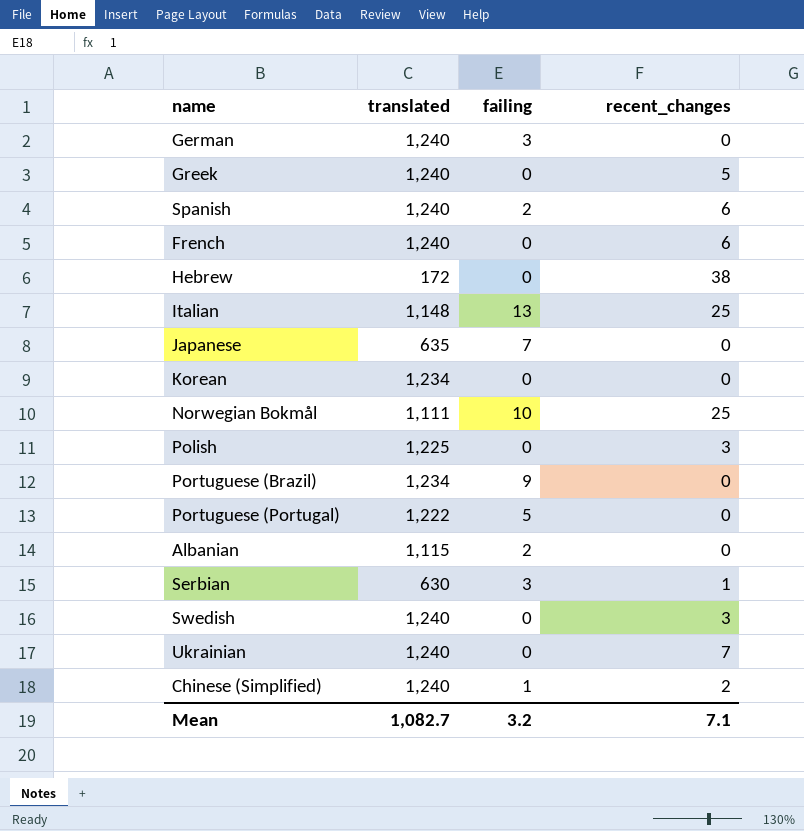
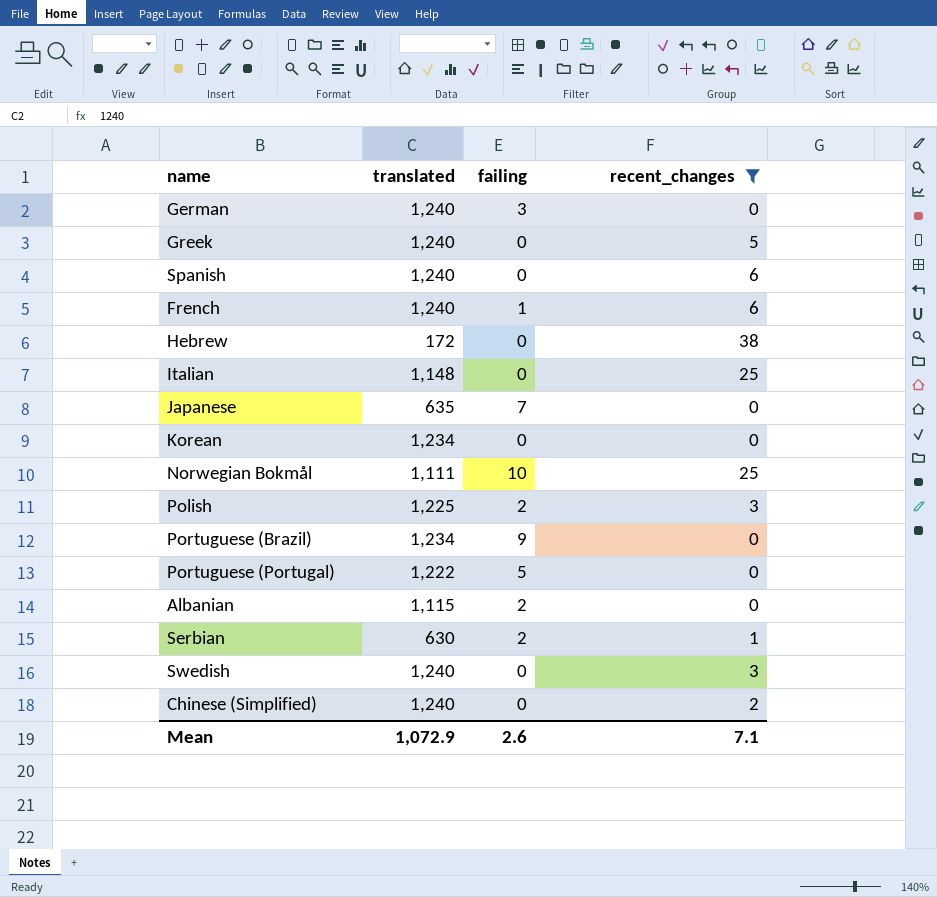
filter: none -> recent_changes != 7
Spanish | failing: 2 -> 0
French | failing: 0 -> 1
Italian | failing: 13 -> 0
Polish | failing: 0 -> 2
Serbian | failing: 3 -> 2
Chinese (Simplified) | failing: 1 -> 0
Mean | translated: 1,082.7 -> 1,072.9
Mean | failing: 3.2 -> 2.6

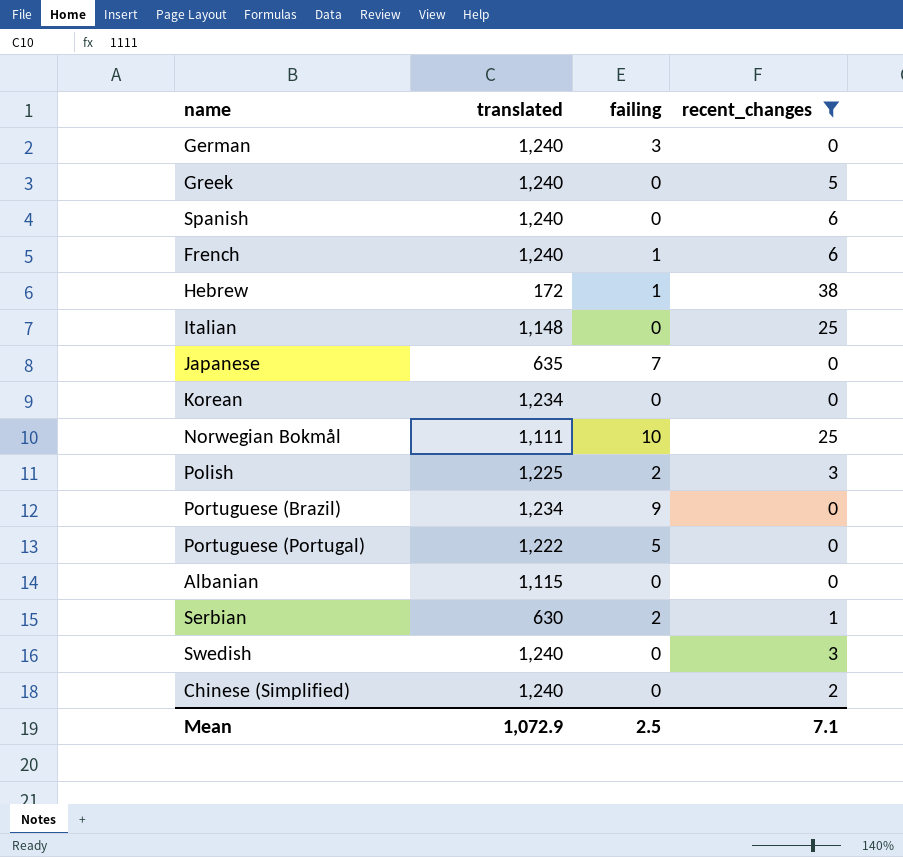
Hebrew | failing: 0 -> 1
Albanian | failing: 2 -> 0
Mean | failing: 2.6 -> 2.5

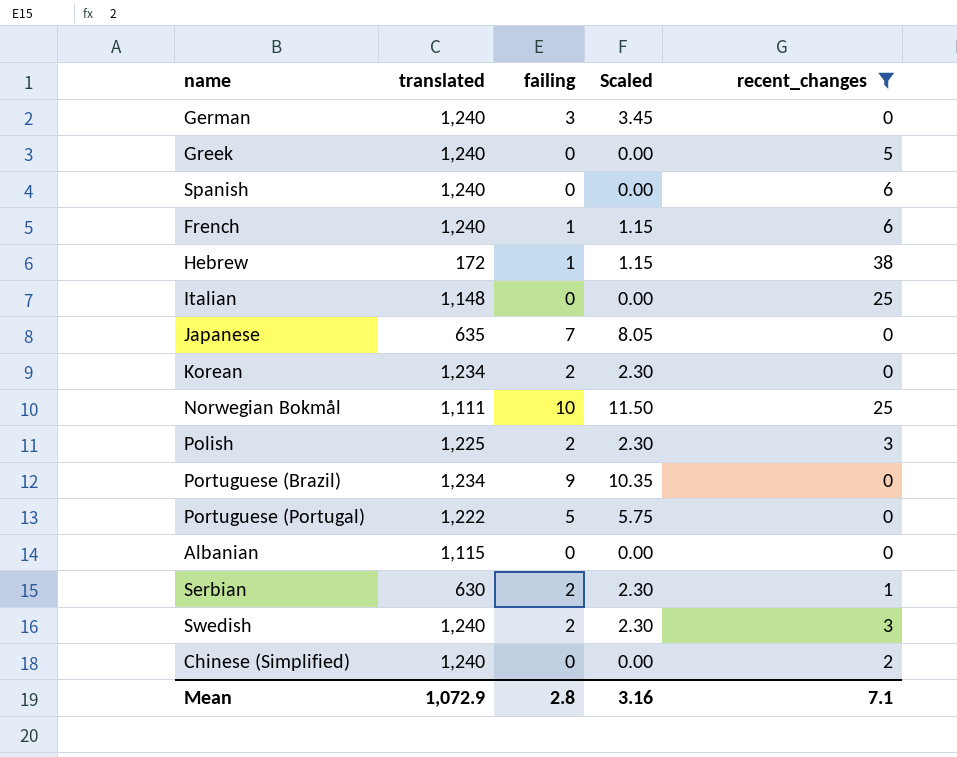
column Scaled | formula: none -> [failing] * 1.15
Korean | failing: 0 -> 2
Swedish | failing: 0 -> 2
Mean | failing: 2.5 -> 2.8

